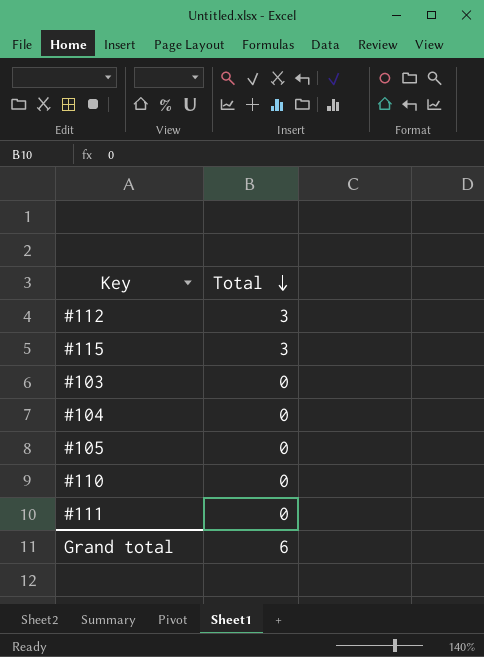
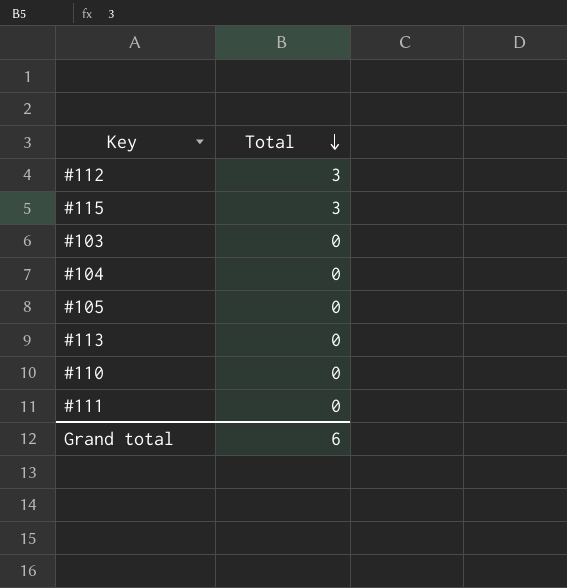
row #113: none -> 0

